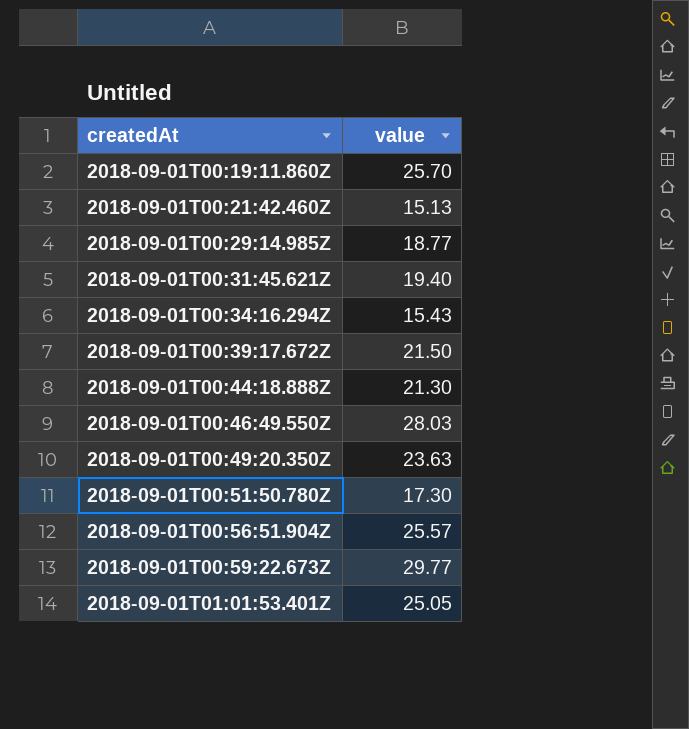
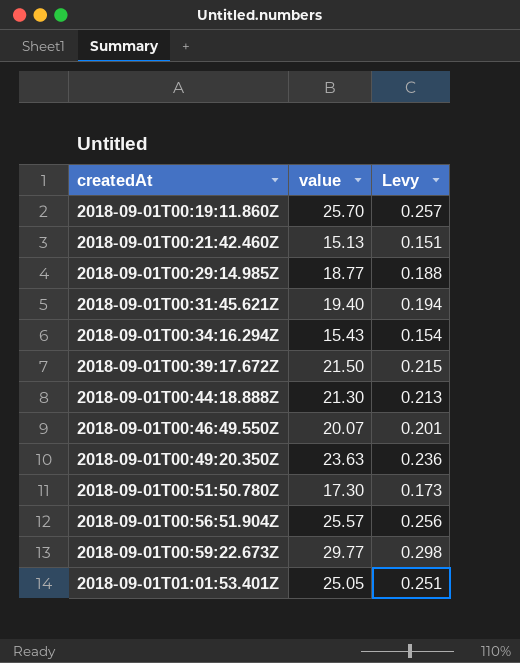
column Levy | formula: none -> [value] * 0.01
2018-09-01T00:46:49.550Z | value: 28.03 -> 20.07

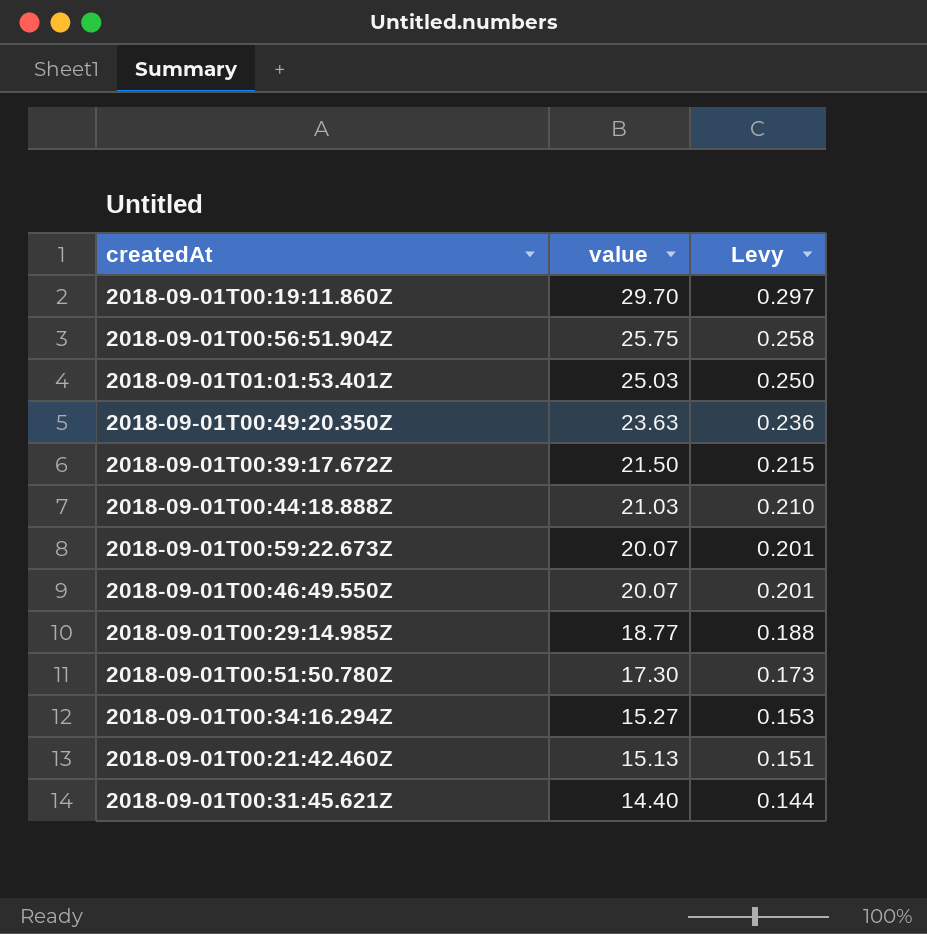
row order: createdAt ascending -> value descending
2018-09-01T00:19:11.860Z | value: 25.70 -> 29.70
2018-09-01T00:19:11.860Z | Levy: 0.257 -> 0.297
2018-09-01T00:56:51.904Z | value: 25.57 -> 25.75
2018-09-01T00:56:51.904Z | Levy: 0.256 -> 0.258
2018-09-01T01:01:53.401Z | value: 25.05 -> 25.03
2018-09-01T01:01:53.401Z | Levy: 0.251 -> 0.250
2018-09-01T00:44:18.888Z | value: 21.30 -> 21.03
2018-09-01T00:44:18.888Z | Levy: 0.213 -> 0.210
2018-09-01T00:59:22.673Z | value: 29.77 -> 20.07
2018-09-01T00:59:22.673Z | Levy: 0.298 -> 0.201
2018-09-01T00:34:16.294Z | value: 15.43 -> 15.27
2018-09-01T00:34:16.294Z | Levy: 0.154 -> 0.153
2018-09-01T00:31:45.621Z | value: 19.40 -> 14.40
2018-09-01T00:31:45.621Z | Levy: 0.194 -> 0.144

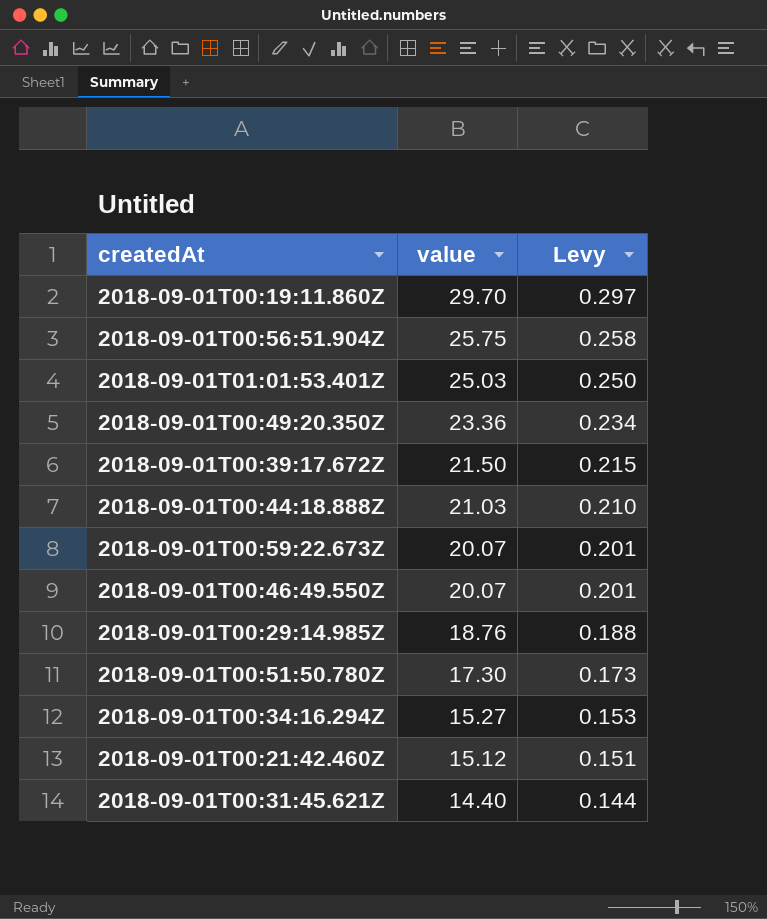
2018-09-01T00:49:20.350Z | value: 23.63 -> 23.36
2018-09-01T00:49:20.350Z | Levy: 0.236 -> 0.234
2018-09-01T00:29:14.985Z | value: 18.77 -> 18.76
2018-09-01T00:21:42.460Z | value: 15.13 -> 15.12

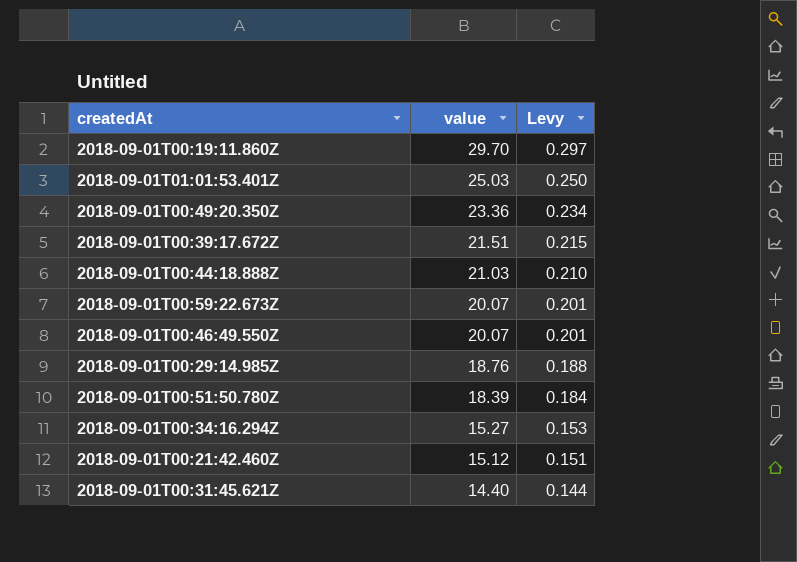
row 2018-09-01T00:56:51.904Z: 25.75 | 0.258 -> none
2018-09-01T00:39:17.672Z | value: 21.50 -> 21.51
2018-09-01T00:51:50.780Z | value: 17.30 -> 18.39
2018-09-01T00:51:50.780Z | Levy: 0.173 -> 0.184

